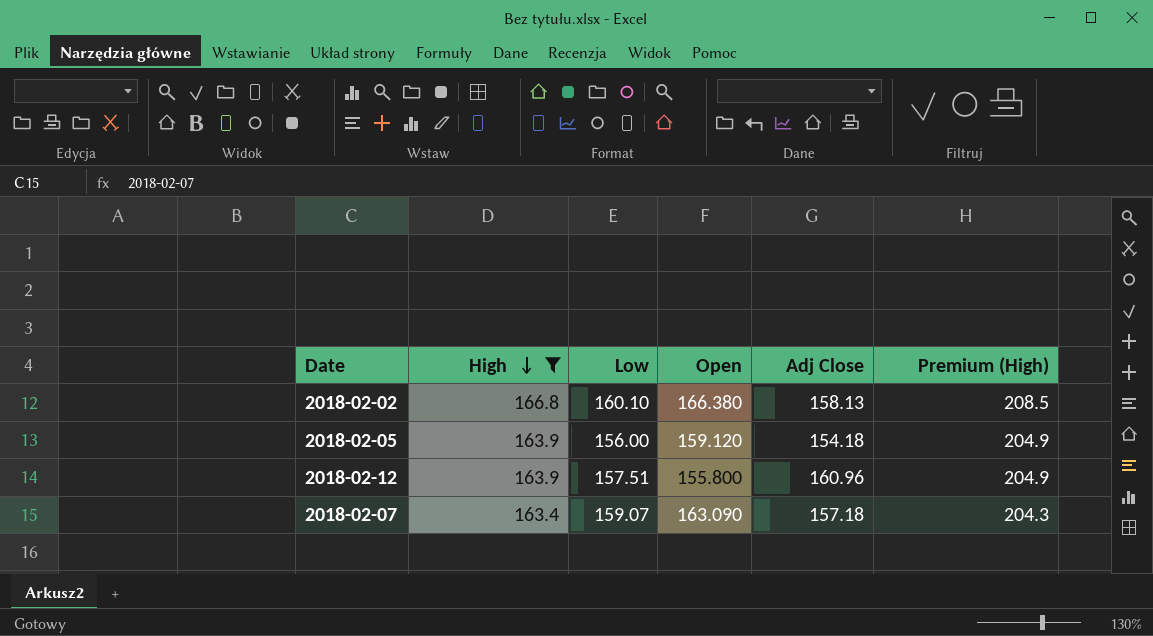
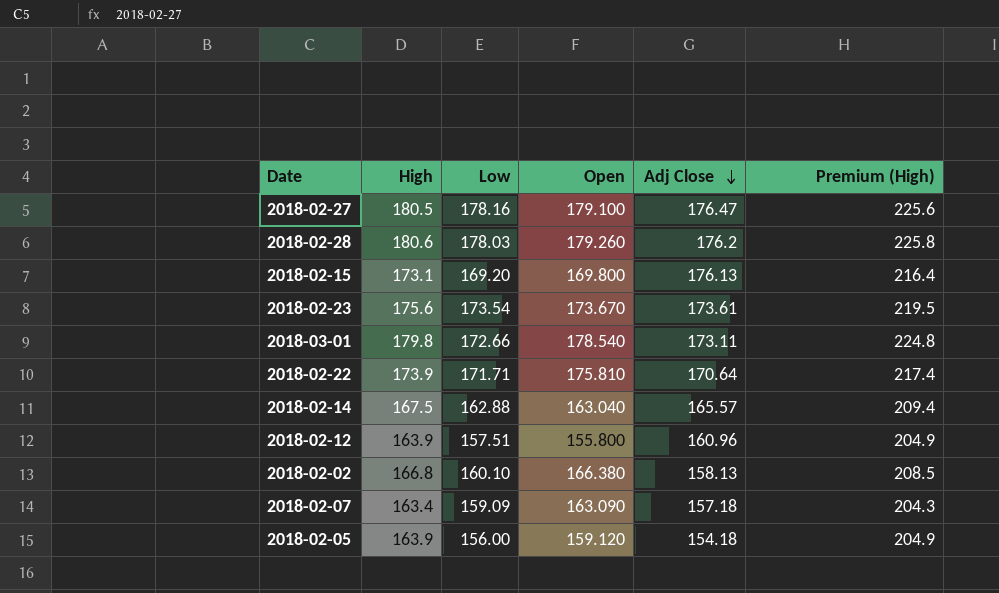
filter: High <= 166.8 -> none
row order: High descending -> Adj Close descending
2018-02-07 | Low: 159.07 -> 159.09

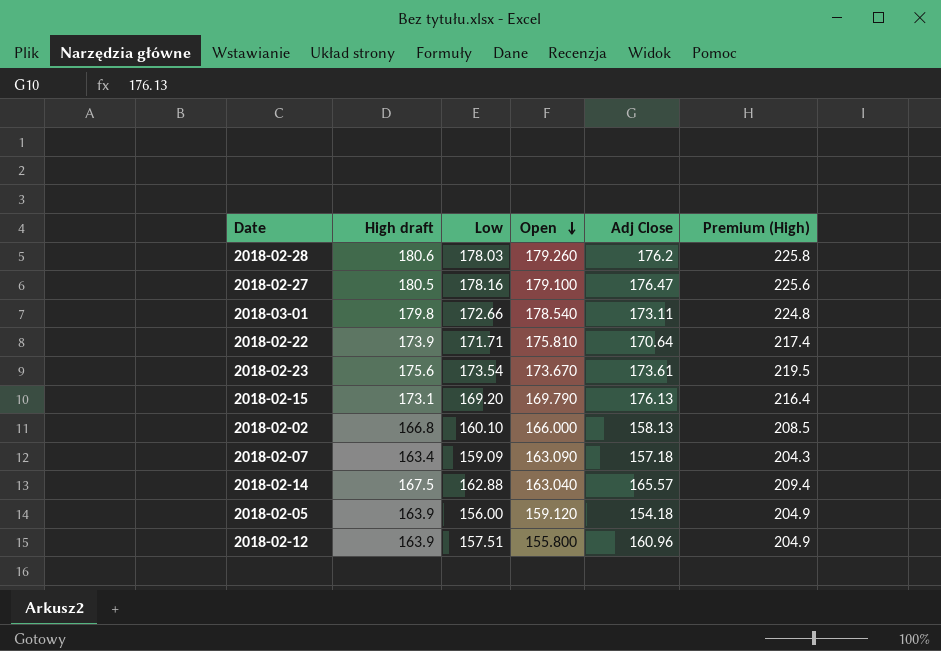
row order: Adj Close descending -> Open descending
column name: High -> High draft
2018-02-15 | Open: 169.800 -> 169.790
2018-02-02 | Open: 166.380 -> 166.000

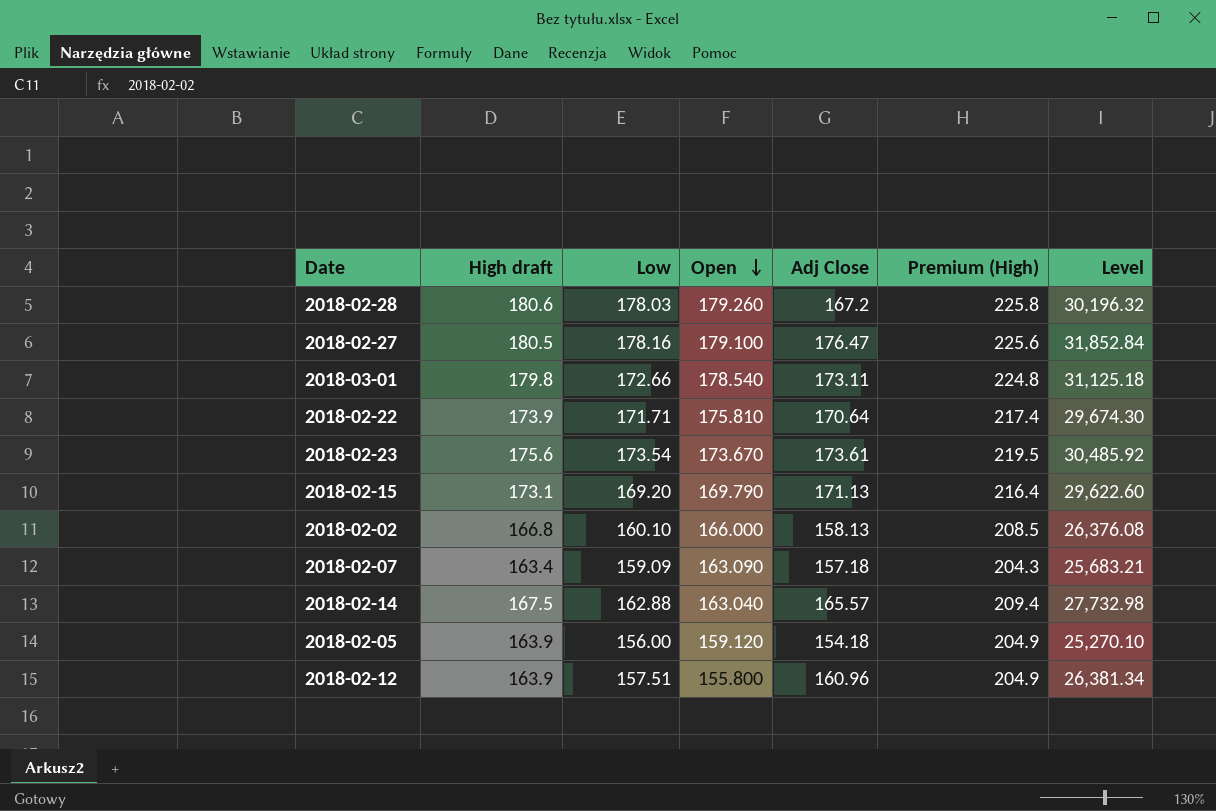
column Level | formula: none -> [High draft] * [Adj Close]
2018-02-28 | Adj Close: 176.2 -> 167.2
2018-02-15 | Adj Close: 176.13 -> 171.13

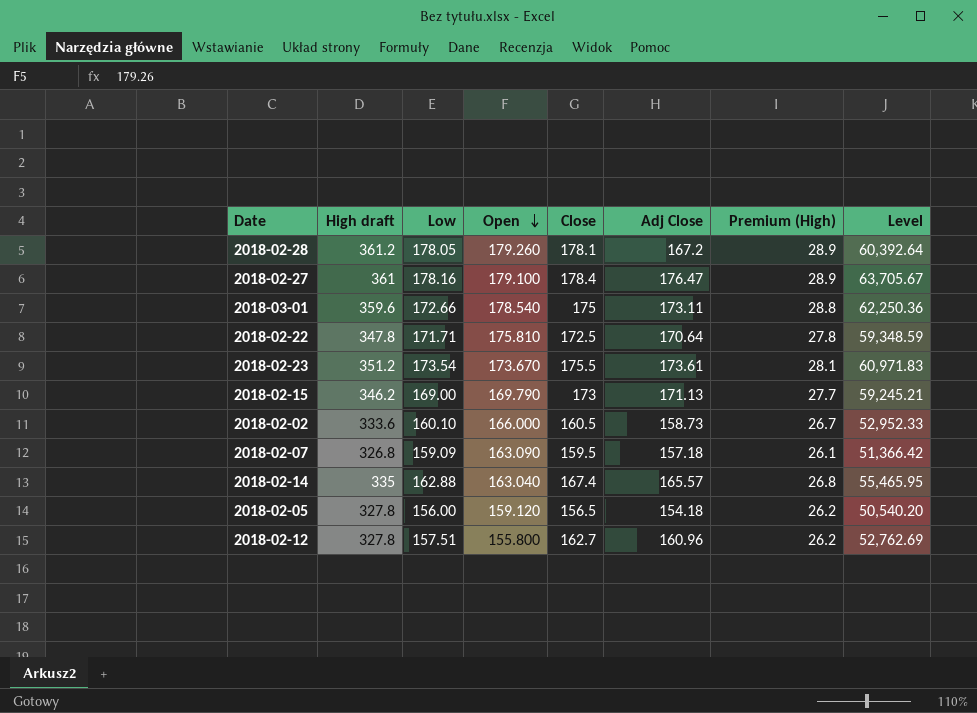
column Close | position: none -> 5
column Premium (High) | formula: [High draft] * 1.25 -> [High draft] * 0.08
2018-02-28 | High draft: 180.6 -> 361.2
2018-02-28 | Low: 178.03 -> 178.05
2018-02-28 | Level: 30,196.32 -> 60,392.64
2018-02-27 | High draft: 180.5 -> 361
2018-02-27 | Level: 31,852.84 -> 63,705.67
2018-03-01 | High draft: 179.8 -> 359.6
2018-03-01 | Level: 31,125.18 -> 62,250.36
2018-02-22 | High draft: 173.9 -> 347.8
2018-02-22 | Level: 29,674.30 -> 59,348.59
2018-02-23 | High draft: 175.6 -> 351.2
2018-02-23 | Level: 30,485.92 -> 60,971.83
2018-02-15 | High draft: 173.1 -> 346.2
2018-02-15 | Low: 169.20 -> 169.00
2018-02-15 | Level: 29,622.60 -> 59,245.21
2018-02-02 | High draft: 166.8 -> 333.6
2018-02-02 | Adj Close: 158.13 -> 158.73
2018-02-02 | Level: 26,376.08 -> 52,952.33
2018-02-07 | High draft: 163.4 -> 326.8
2018-02-07 | Level: 25,683.21 -> 51,366.42
2018-02-14 | High draft: 167.5 -> 335
2018-02-14 | Level: 27,732.98 -> 55,465.95
2018-02-05 | High draft: 163.9 -> 327.8
2018-02-05 | Level: 25,270.10 -> 50,540.20
2018-02-12 | High draft: 163.9 -> 327.8
2018-02-12 | Level: 26,381.34 -> 52,762.69

